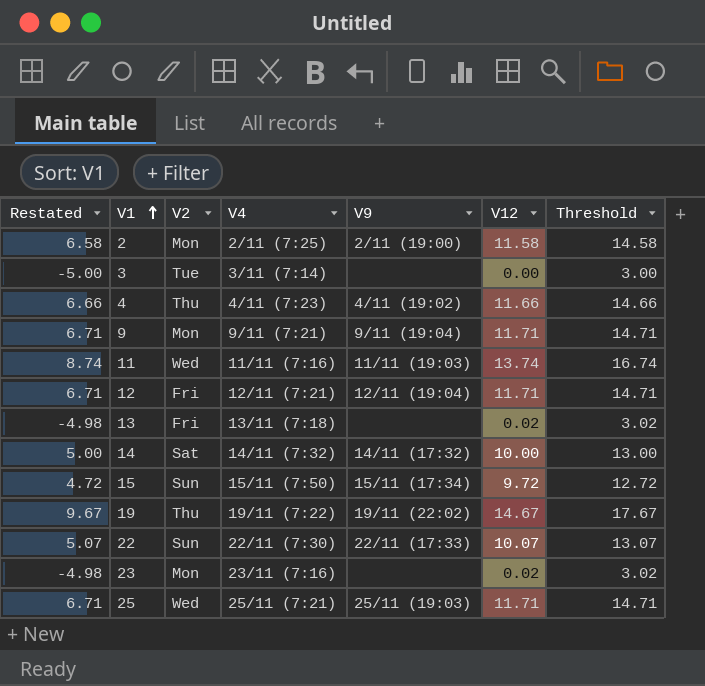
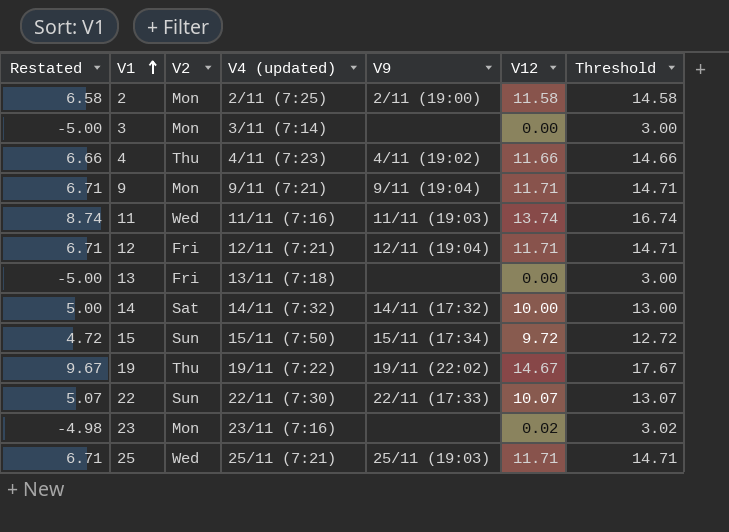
column name: V4 -> V4 (updated)
3 | V2: Tue -> Mon
13 | Restated: -4.98 -> -5.00
13 | V12: 0.02 -> 0.00
13 | Threshold: 3.02 -> 3.00

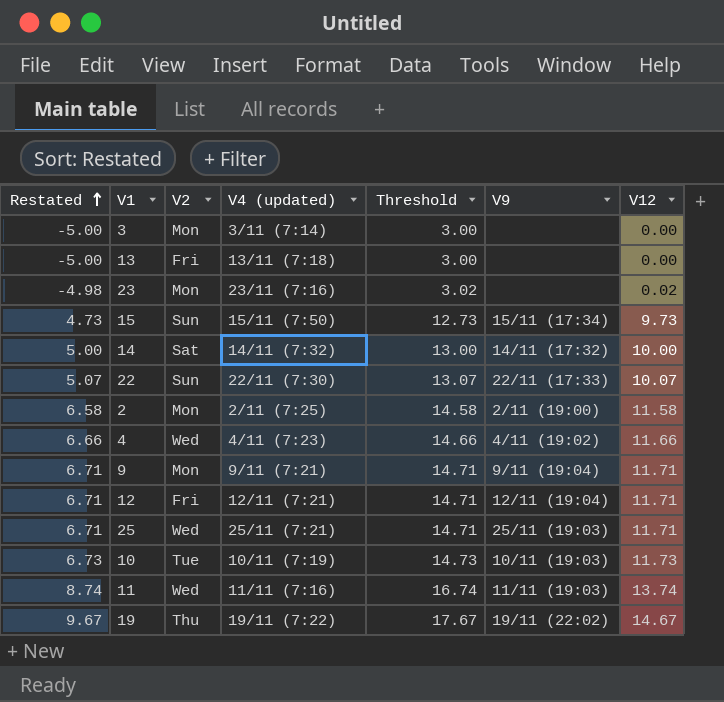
row order: V1 ascending -> Restated ascending
column Threshold | position: 7 -> 5
15 | Restated: 4.72 -> 4.73
15 | Threshold: 12.72 -> 12.73
15 | V12: 9.72 -> 9.73
4 | V2: Thu -> Wed
row 10: none -> 6.73 | Tue | 10/11 (7:19) | 14.73 | 10/11 (19:03) | 11.73

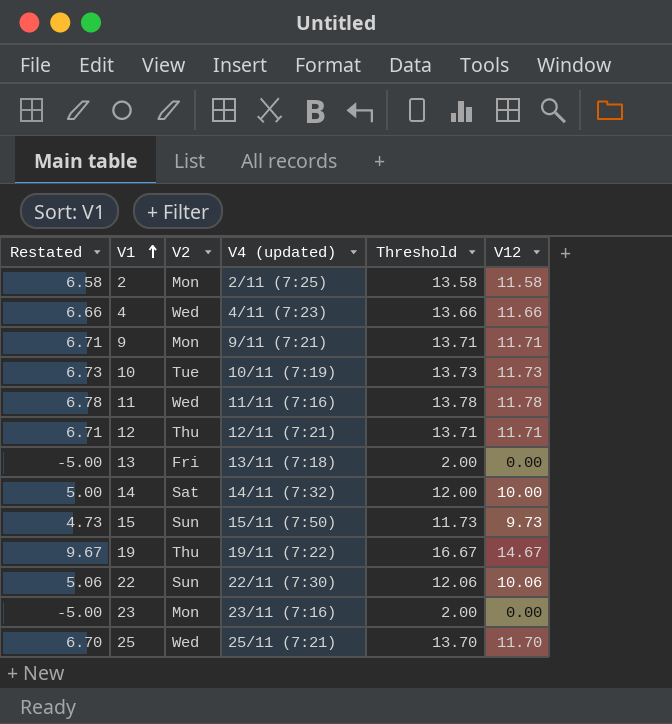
row order: Restated ascending -> V1 ascending
column V9 | position: 6 -> none
column Threshold | formula: [V12] + 3 -> [V12] + 2
row 3: -5.00 | Mon | 3/11 (7:14) | 3.00 | none | 0.00 -> none
11 | Restated: 8.74 -> 6.78
11 | V12: 13.74 -> 11.78
12 | V2: Fri -> Thu
22 | Restated: 5.07 -> 5.06
22 | V12: 10.07 -> 10.06
23 | Restated: -4.98 -> -5.00
23 | V12: 0.02 -> 0.00
25 | Restated: 6.71 -> 6.70
25 | V12: 11.71 -> 11.70

